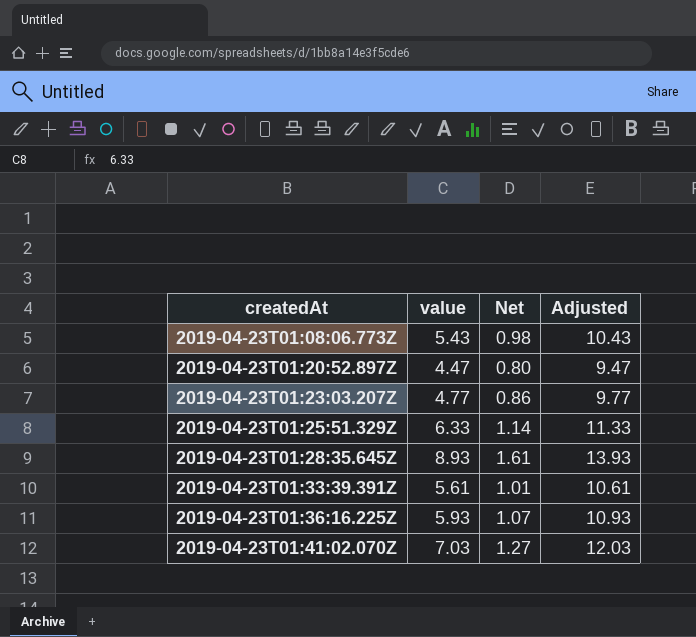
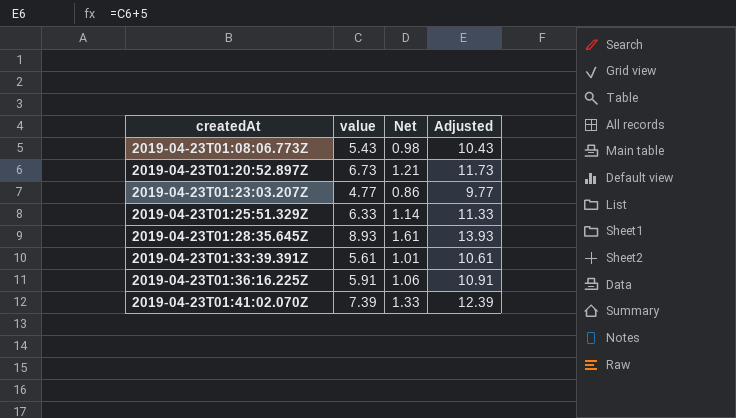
2019-04-23T01:20:52.897Z | value: 4.47 -> 6.73
2019-04-23T01:20:52.897Z | Net: 0.80 -> 1.21
2019-04-23T01:20:52.897Z | Adjusted: 9.47 -> 11.73
2019-04-23T01:36:16.225Z | value: 5.93 -> 5.91
2019-04-23T01:36:16.225Z | Net: 1.07 -> 1.06
2019-04-23T01:36:16.225Z | Adjusted: 10.93 -> 10.91
2019-04-23T01:41:02.070Z | value: 7.03 -> 7.39
2019-04-23T01:41:02.070Z | Net: 1.27 -> 1.33
2019-04-23T01:41:02.070Z | Adjusted: 12.03 -> 12.39

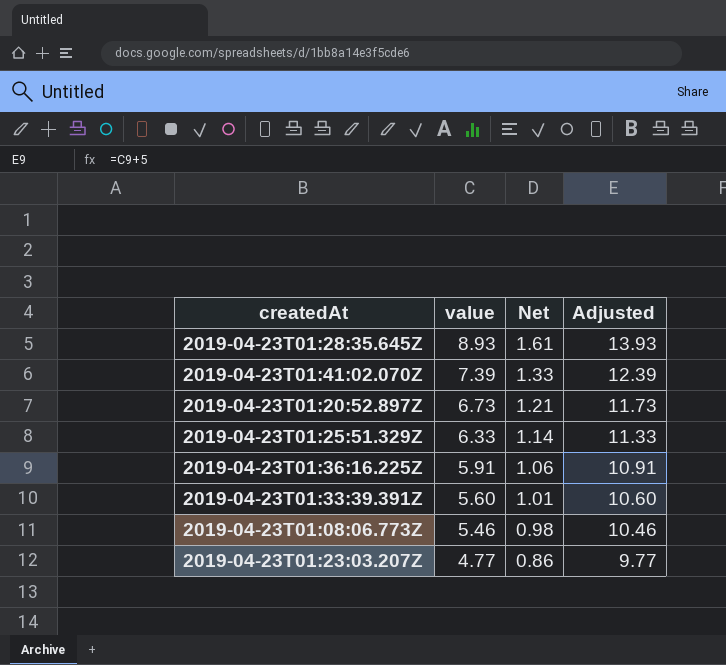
row order: createdAt ascending -> value descending
2019-04-23T01:33:39.391Z | value: 5.61 -> 5.60
2019-04-23T01:33:39.391Z | Adjusted: 10.61 -> 10.60
2019-04-23T01:08:06.773Z | value: 5.43 -> 5.46
2019-04-23T01:08:06.773Z | Adjusted: 10.43 -> 10.46

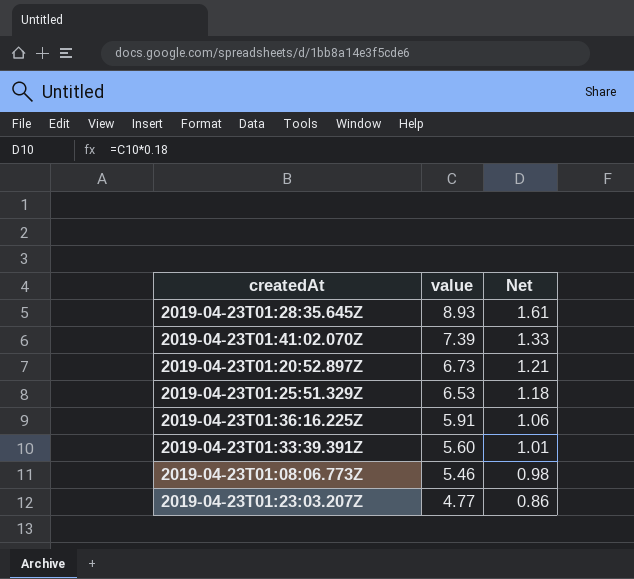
column Adjusted | formula: [value] + 5 -> none
2019-04-23T01:25:51.329Z | value: 6.33 -> 6.53
2019-04-23T01:25:51.329Z | Net: 1.14 -> 1.18

